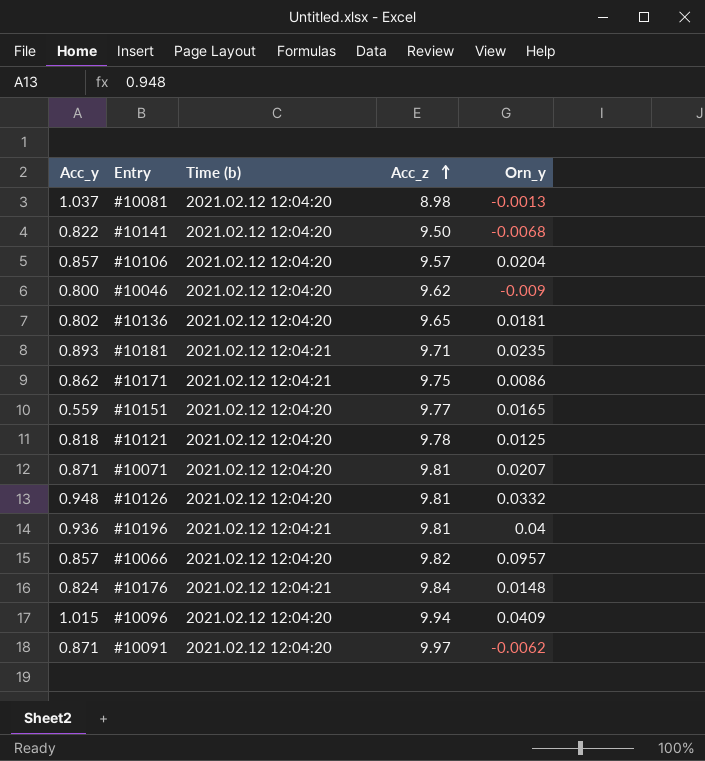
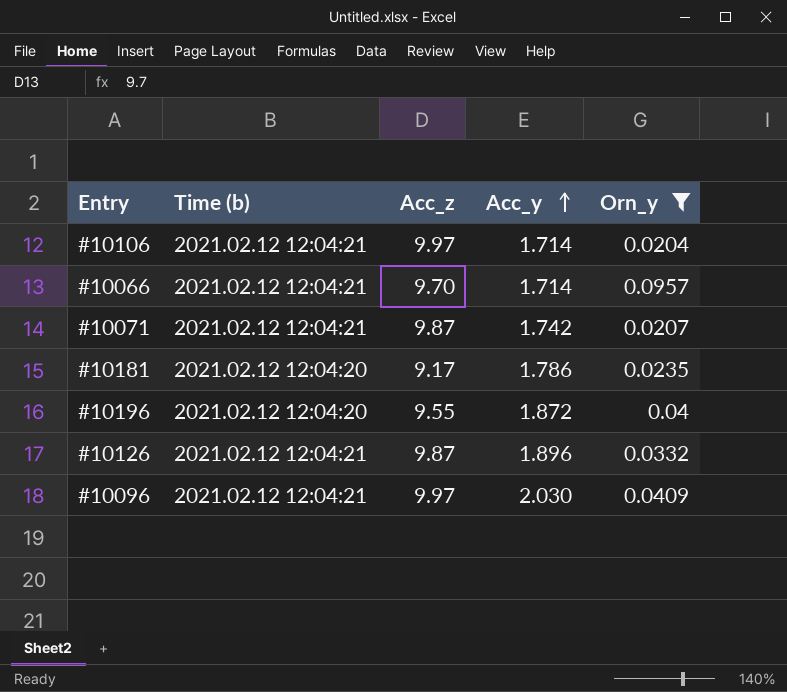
filter: none -> Orn_y >= 0.0204
row order: Acc_z ascending -> Acc_y ascending
column Acc_y | position: 1 -> 4
#10106 | Time (b): 2021.02.12 12:04:20 -> 2021.02.12 12:04:21
#10106 | Acc_z: 9.57 -> 9.97
#10106 | Acc_y: 0.857 -> 1.714
#10066 | Time (b): 2021.02.12 12:04:20 -> 2021.02.12 12:04:21
#10066 | Acc_z: 9.82 -> 9.70
#10066 | Acc_y: 0.857 -> 1.714
#10071 | Time (b): 2021.02.12 12:04:20 -> 2021.02.12 12:04:21
#10071 | Acc_z: 9.81 -> 9.87
#10071 | Acc_y: 0.871 -> 1.742
#10181 | Time (b): 2021.02.12 12:04:21 -> 2021.02.12 12:04:20
#10181 | Acc_z: 9.71 -> 9.17
#10181 | Acc_y: 0.893 -> 1.786
#10196 | Time (b): 2021.02.12 12:04:21 -> 2021.02.12 12:04:20
#10196 | Acc_z: 9.81 -> 9.55
#10196 | Acc_y: 0.936 -> 1.872
#10126 | Time (b): 2021.02.12 12:04:20 -> 2021.02.12 12:04:21
#10126 | Acc_z: 9.81 -> 9.87
#10126 | Acc_y: 0.948 -> 1.896
#10096 | Time (b): 2021.02.12 12:04:20 -> 2021.02.12 12:04:21
#10096 | Acc_z: 9.94 -> 9.97
#10096 | Acc_y: 1.015 -> 2.030

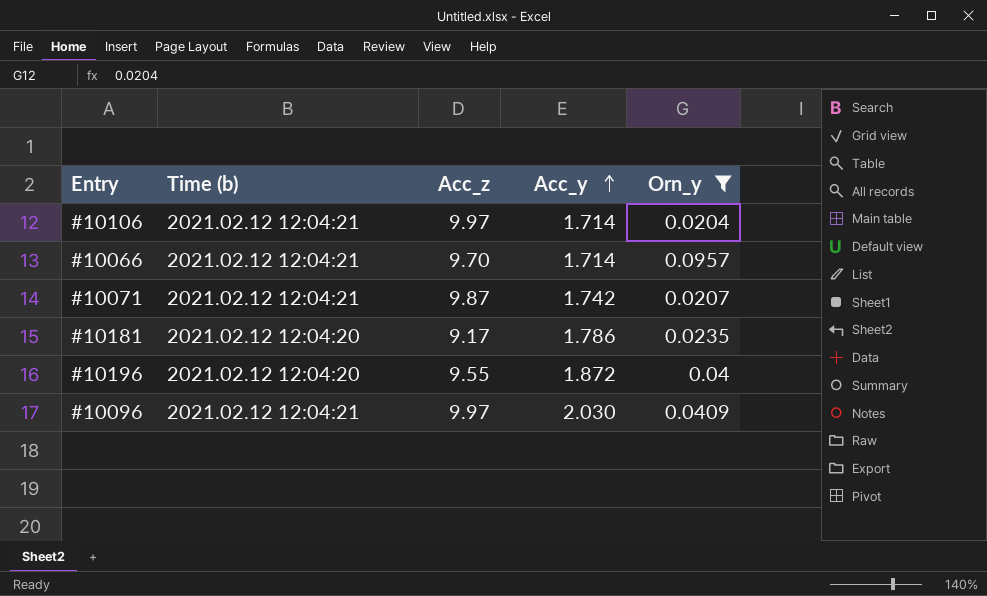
row #10126: 2021.02.12 12:04:21 | 9.87 | 1.896 | 0.0332 -> none

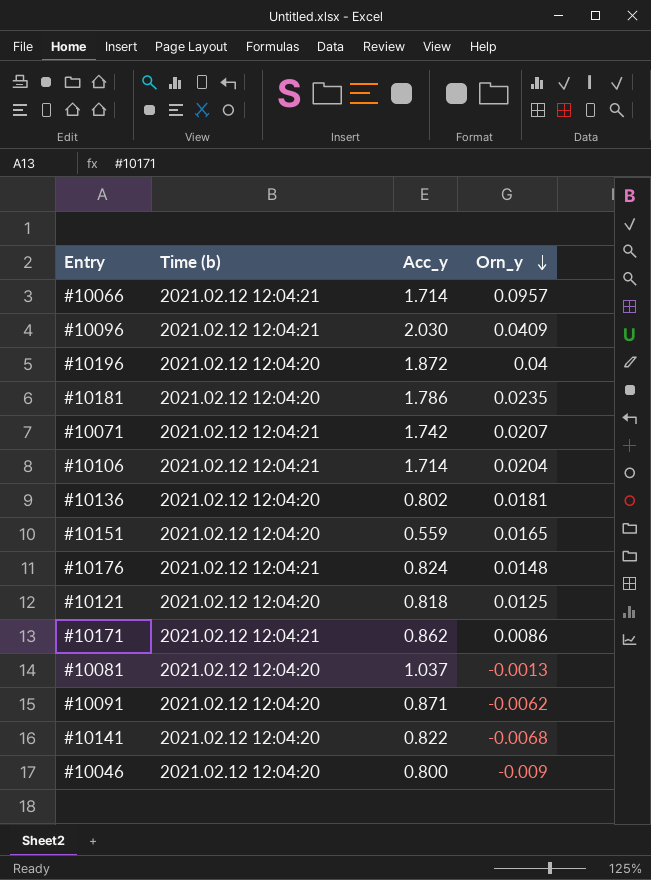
filter: Orn_y >= 0.0204 -> none
row order: Acc_y ascending -> Orn_y descending
column Acc_z | position: 3 -> none

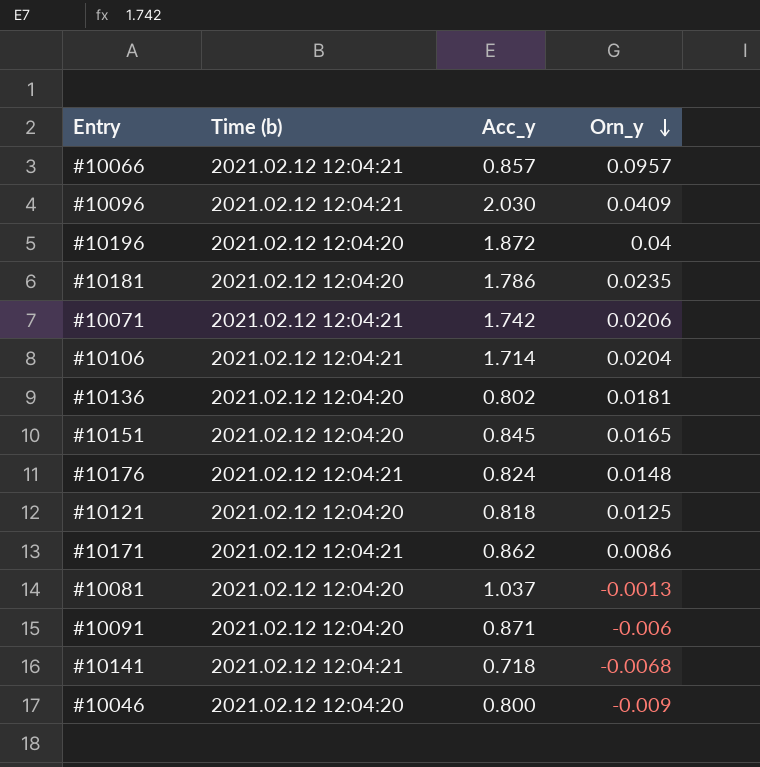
#10066 | Acc_y: 1.714 -> 0.857
#10071 | Orn_y: 0.0207 -> 0.0206
#10151 | Acc_y: 0.559 -> 0.845
#10091 | Orn_y: -0.0062 -> -0.006
#10141 | Time (b): 2021.02.12 12:04:20 -> 2021.02.12 12:04:21
#10141 | Acc_y: 0.822 -> 0.718

